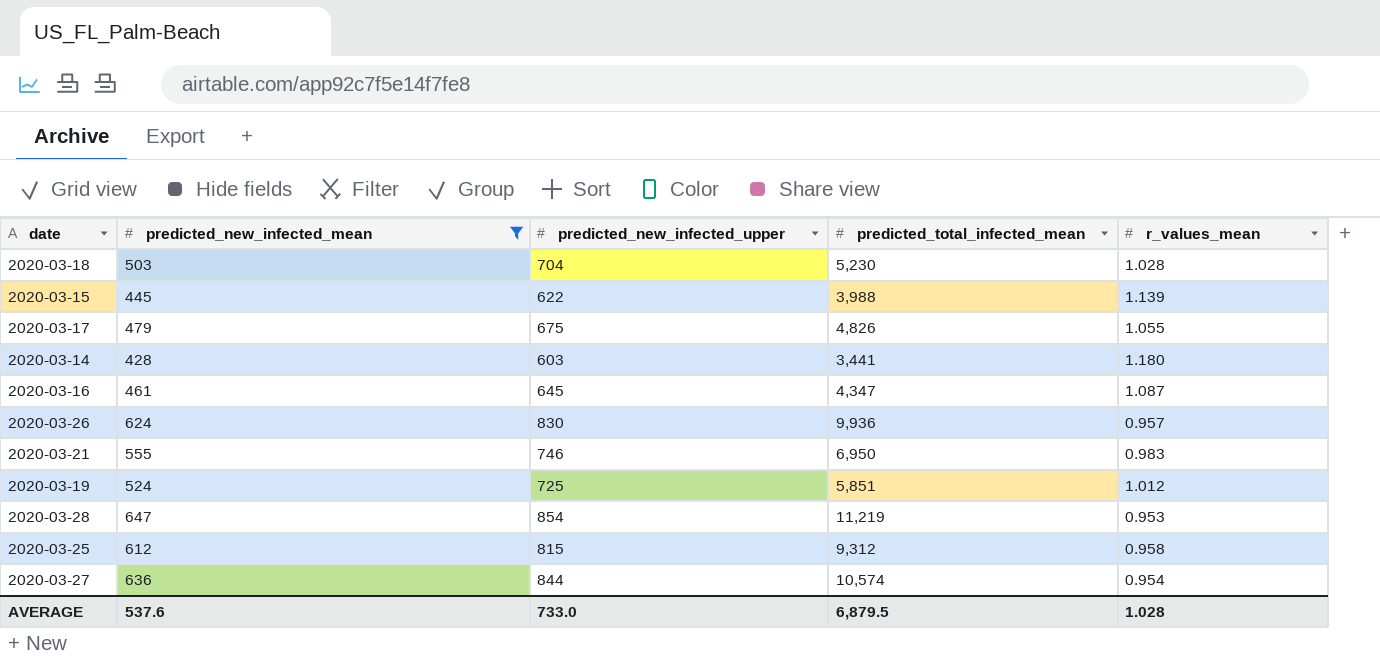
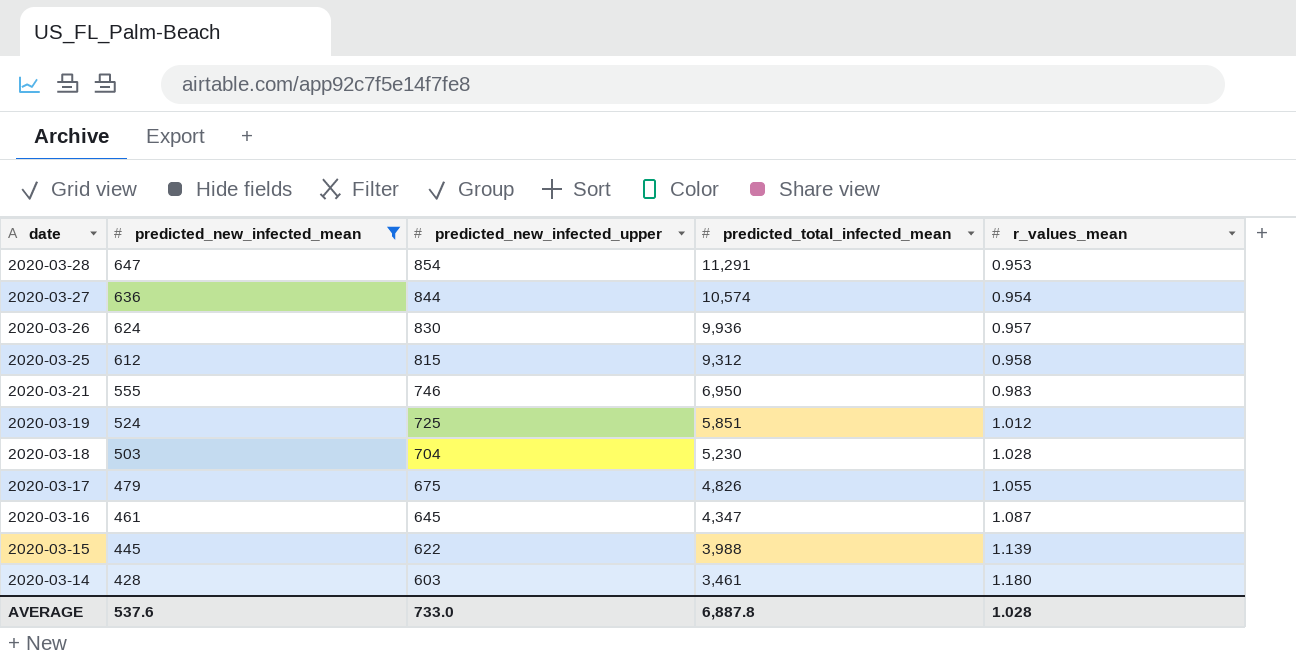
row order: none -> date descending
2020-03-28 | predicted_total_infected_mean: 11,219 -> 11,291
2020-03-14 | predicted_total_infected_mean: 3,441 -> 3,461
AVERAGE | predicted_total_infected_mean: 6,879.5 -> 6,887.8

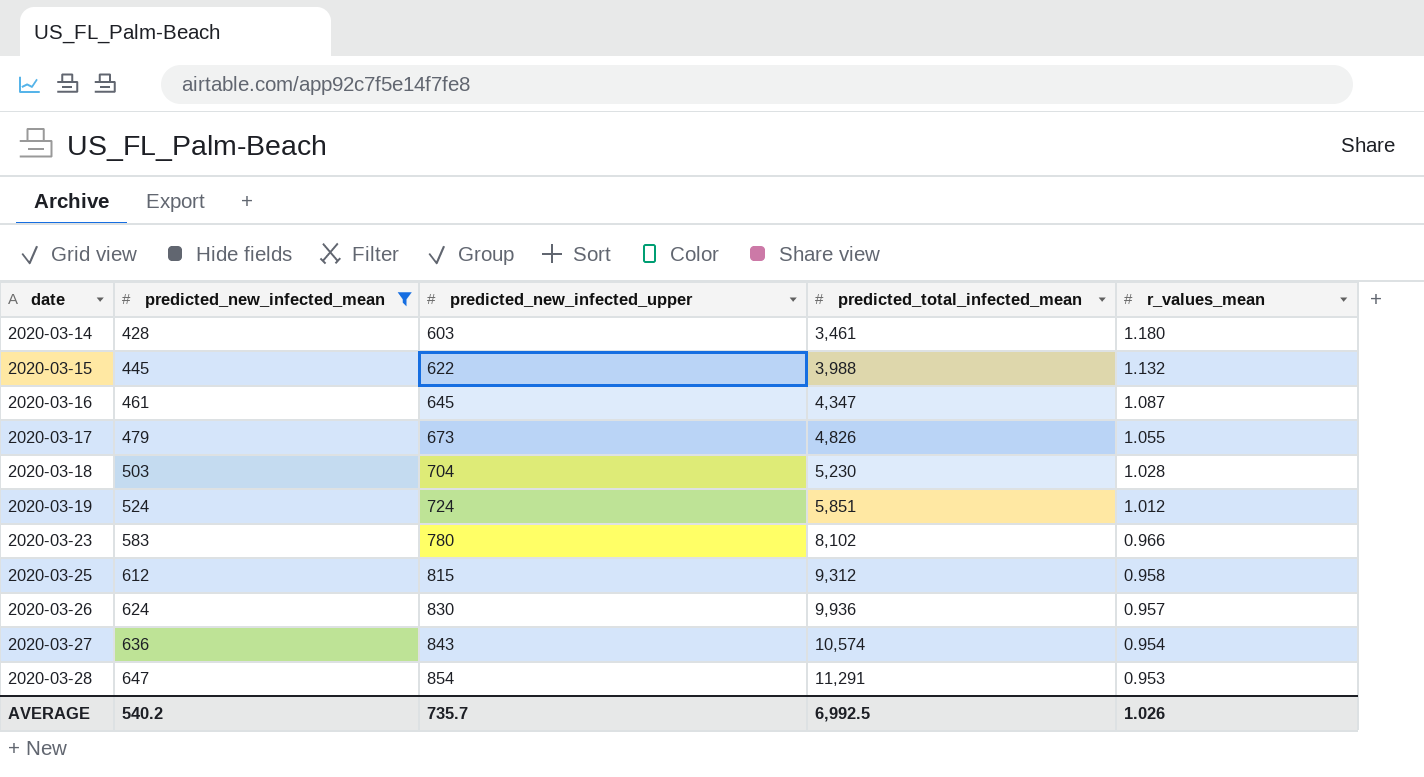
row order: date descending -> date ascending
row 2020-03-21: 555 | 746 | 6,950 | 0.983 -> none
2020-03-15 | r_values_mean: 1.139 -> 1.132
2020-03-17 | predicted_new_infected_upper: 675 -> 673
2020-03-19 | predicted_new_infected_upper: 725 -> 724
row 2020-03-23: none -> 583 | 780 | 8,102 | 0.966
2020-03-27 | predicted_new_infected_upper: 844 -> 843
AVERAGE | predicted_new_infected_mean: 537.6 -> 540.2
AVERAGE | predicted_new_infected_upper: 733.0 -> 735.7
AVERAGE | predicted_total_infected_mean: 6,887.8 -> 6,992.5
AVERAGE | r_values_mean: 1.028 -> 1.026

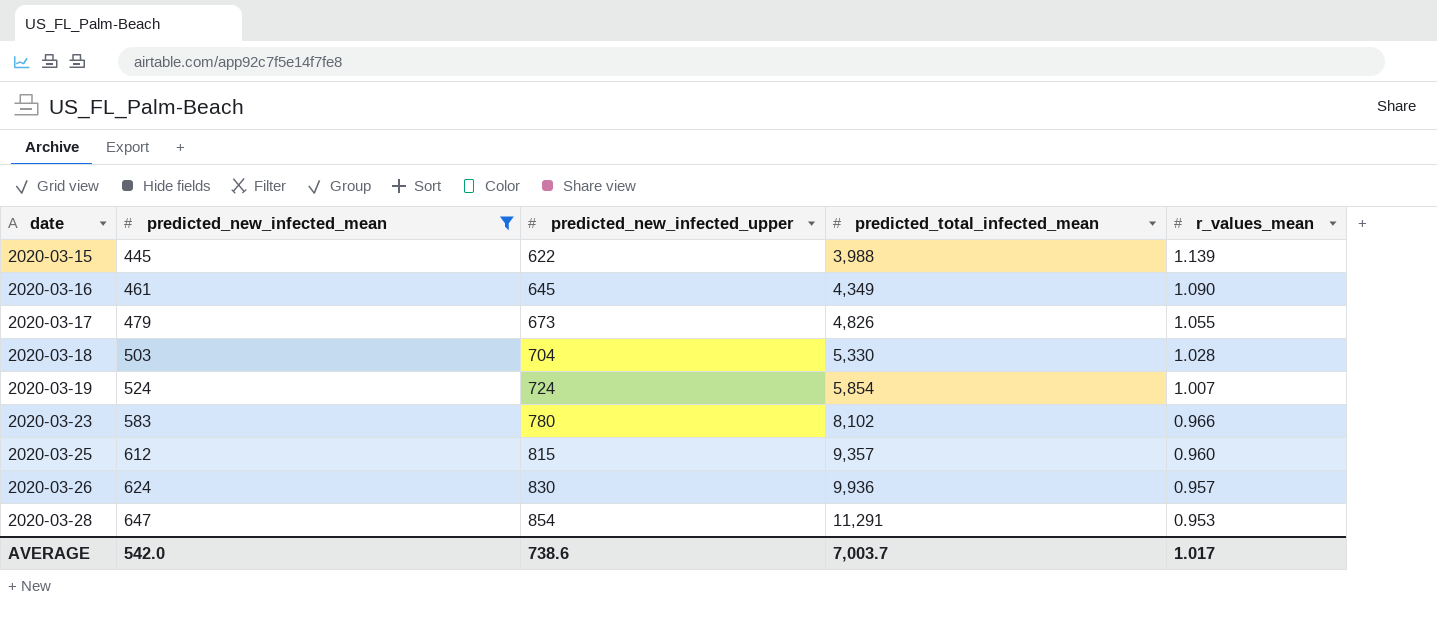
row 2020-03-14: 428 | 603 | 3,461 | 1.180 -> none
row 2020-03-27: 636 | 843 | 10,574 | 0.954 -> none
2020-03-15 | r_values_mean: 1.132 -> 1.139
2020-03-16 | predicted_total_infected_mean: 4,347 -> 4,349
2020-03-16 | r_values_mean: 1.087 -> 1.090
2020-03-18 | predicted_total_infected_mean: 5,230 -> 5,330
2020-03-19 | predicted_total_infected_mean: 5,851 -> 5,854
2020-03-19 | r_values_mean: 1.012 -> 1.007
2020-03-25 | predicted_total_infected_mean: 9,312 -> 9,357
2020-03-25 | r_values_mean: 0.958 -> 0.960
AVERAGE | predicted_new_infected_mean: 540.2 -> 542.0
AVERAGE | predicted_new_infected_upper: 735.7 -> 738.6
AVERAGE | predicted_total_infected_mean: 6,992.5 -> 7,003.7
AVERAGE | r_values_mean: 1.026 -> 1.017

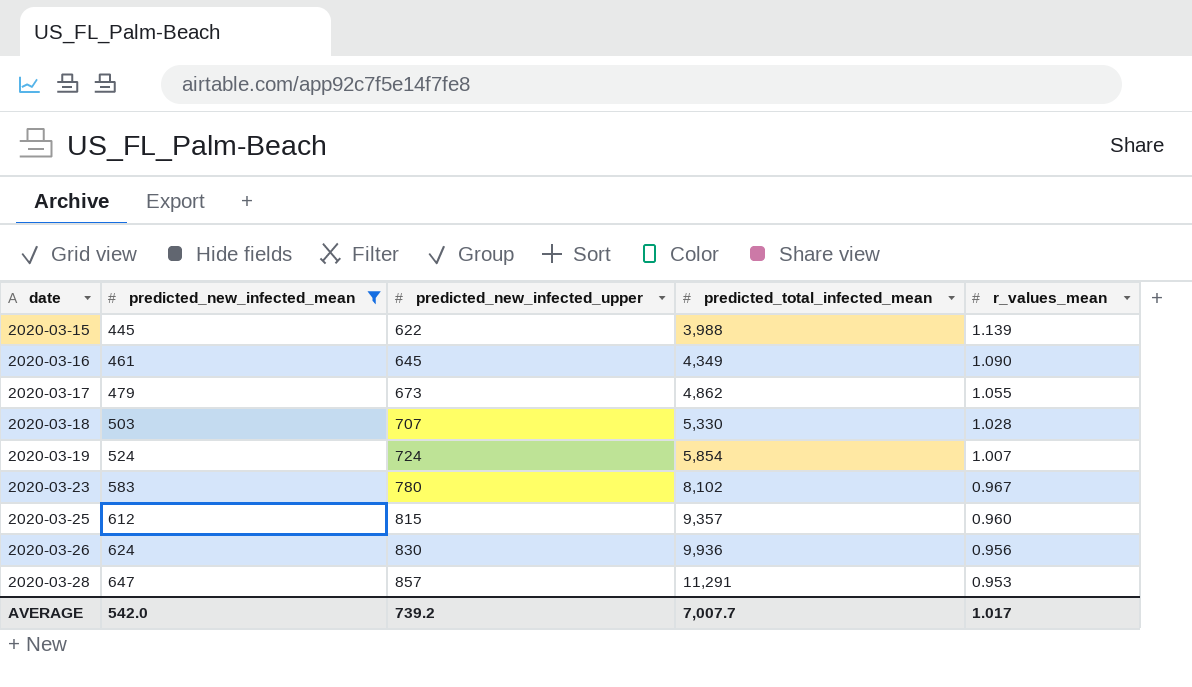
2020-03-17 | predicted_total_infected_mean: 4,826 -> 4,862
2020-03-18 | predicted_new_infected_upper: 704 -> 707
2020-03-23 | r_values_mean: 0.966 -> 0.967
2020-03-26 | r_values_mean: 0.957 -> 0.956
2020-03-28 | predicted_new_infected_upper: 854 -> 857
AVERAGE | predicted_new_infected_upper: 738.6 -> 739.2
AVERAGE | predicted_total_infected_mean: 7,003.7 -> 7,007.7

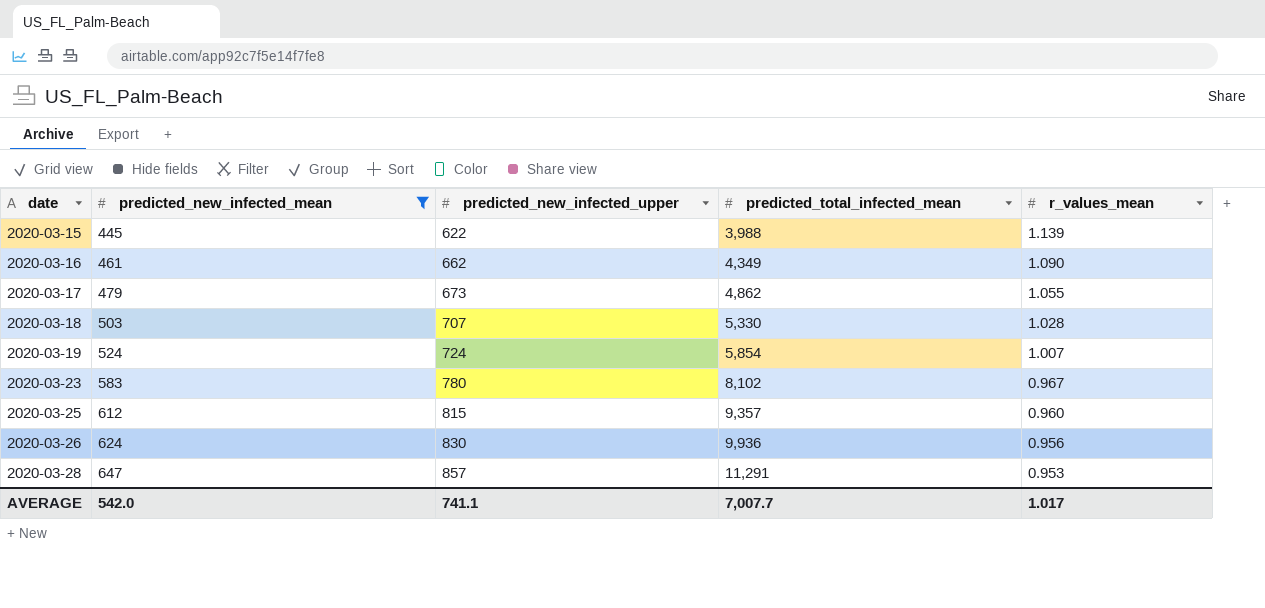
2020-03-16 | predicted_new_infected_upper: 645 -> 662
AVERAGE | predicted_new_infected_upper: 739.2 -> 741.1

